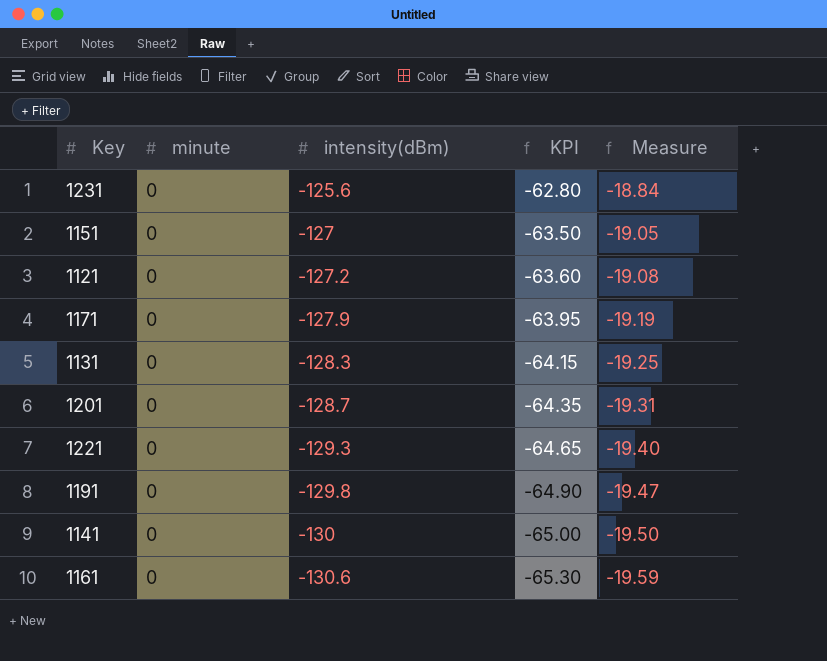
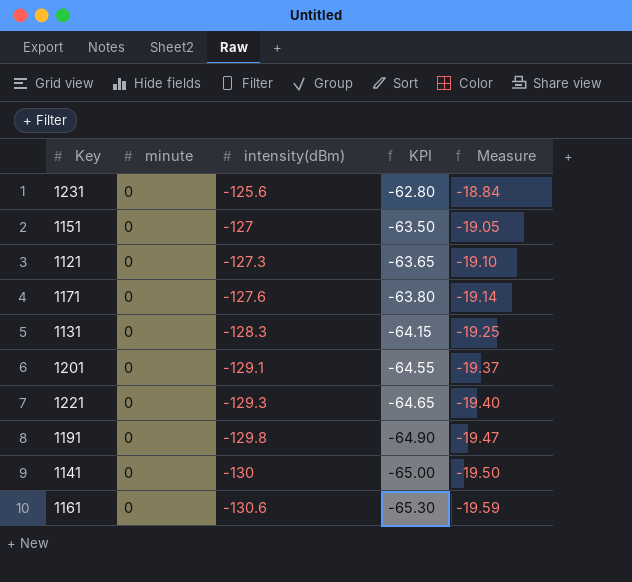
1121 | intensity(dBm): -127.2 -> -127.3
1121 | KPI: -63.60 -> -63.65
1121 | Measure: -19.08 -> -19.10
1171 | intensity(dBm): -127.9 -> -127.6
1171 | KPI: -63.95 -> -63.80
1171 | Measure: -19.19 -> -19.14
1201 | intensity(dBm): -128.7 -> -129.1
1201 | KPI: -64.35 -> -64.55
1201 | Measure: -19.31 -> -19.37

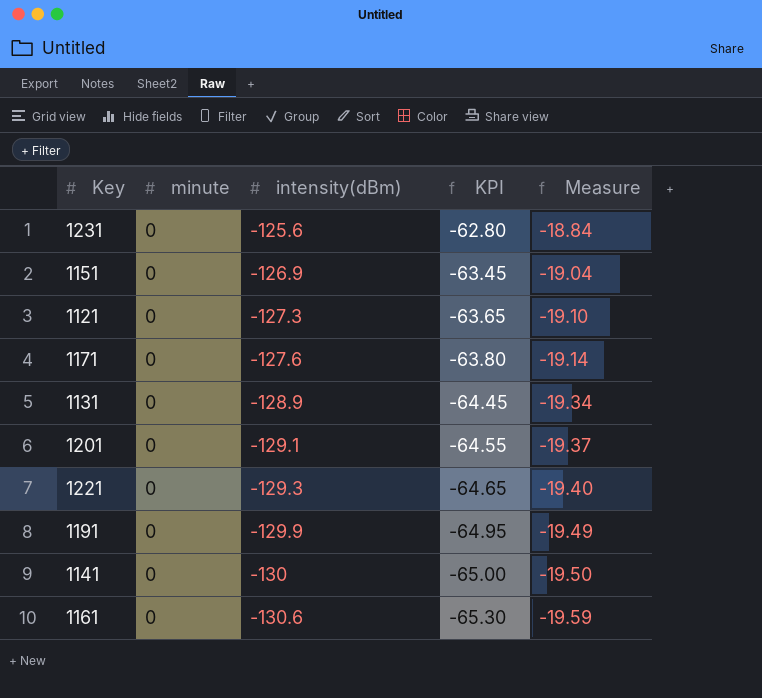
1151 | intensity(dBm): -127 -> -126.9
1151 | KPI: -63.50 -> -63.45
1151 | Measure: -19.05 -> -19.04
1131 | intensity(dBm): -128.3 -> -128.9
1131 | KPI: -64.15 -> -64.45
1131 | Measure: -19.25 -> -19.34
1191 | intensity(dBm): -129.8 -> -129.9
1191 | KPI: -64.90 -> -64.95
1191 | Measure: -19.47 -> -19.49

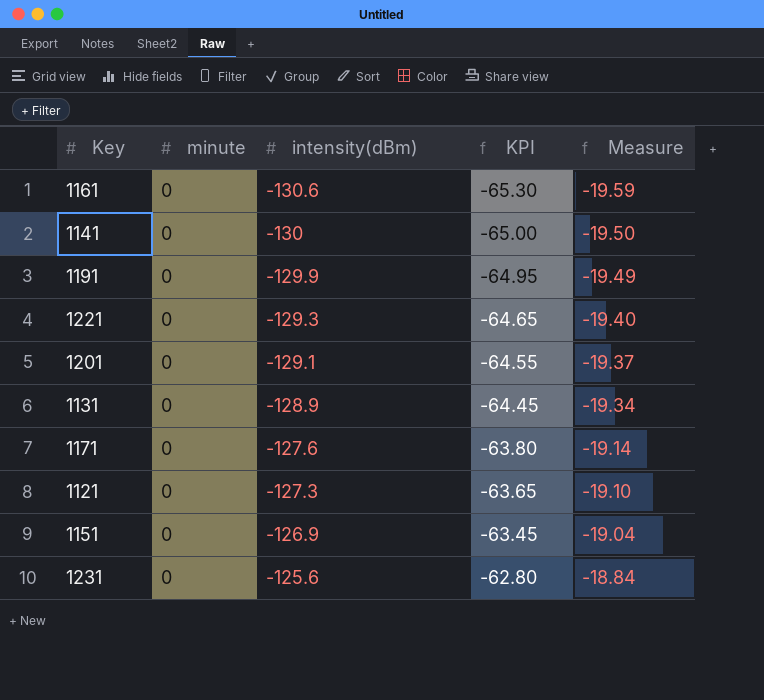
row order: intensity(dBm) descending -> intensity(dBm) ascending

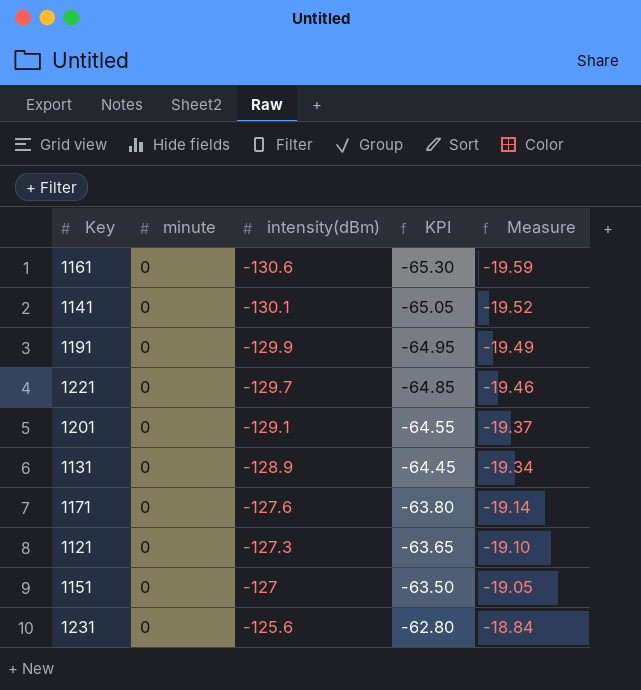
1141 | intensity(dBm): -130 -> -130.1
1141 | KPI: -65.00 -> -65.05
1141 | Measure: -19.50 -> -19.52
1221 | intensity(dBm): -129.3 -> -129.7
1221 | KPI: -64.65 -> -64.85
1221 | Measure: -19.40 -> -19.46
1151 | intensity(dBm): -126.9 -> -127
1151 | KPI: -63.45 -> -63.50
1151 | Measure: -19.04 -> -19.05

